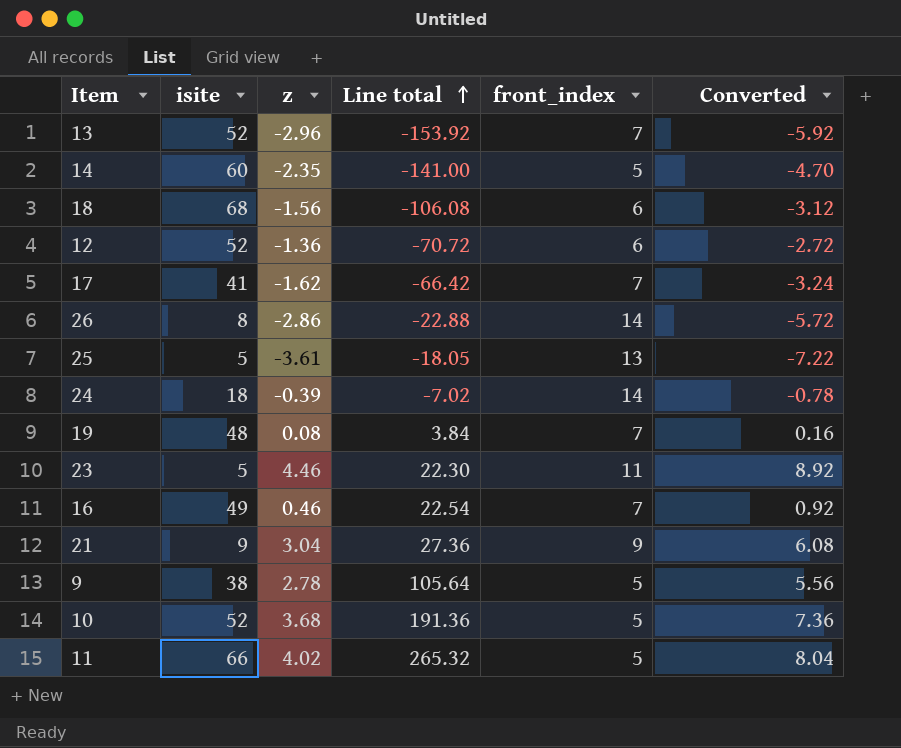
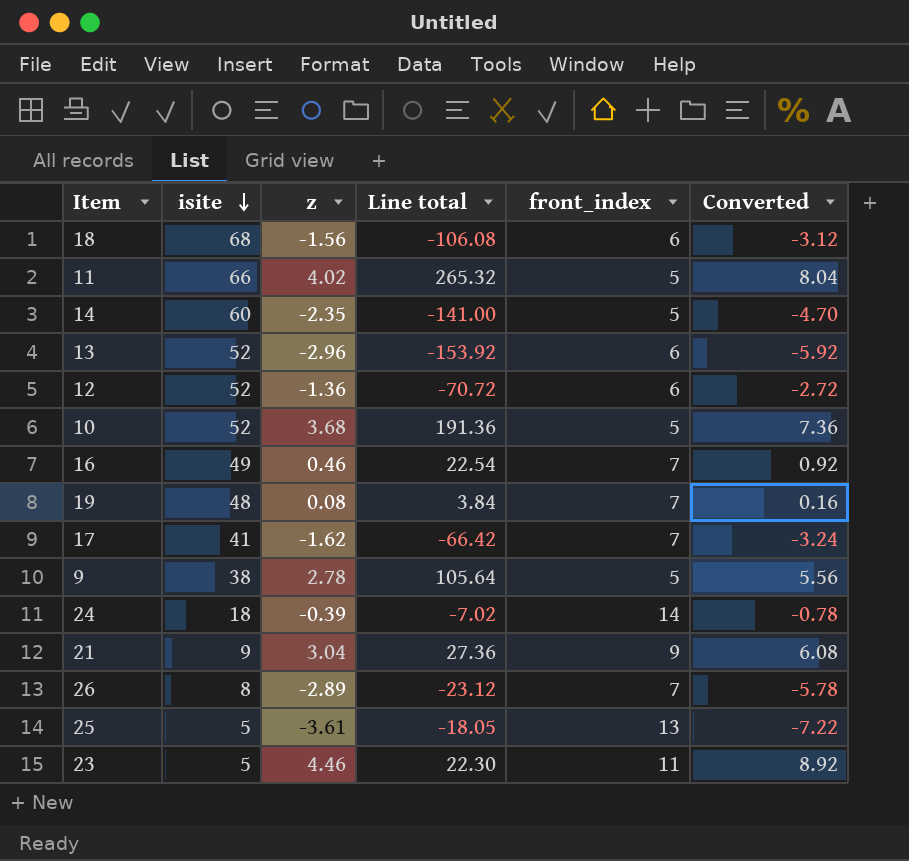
row order: Line total ascending -> isite descending
13 | front_index: 7 -> 6
26 | z: -2.86 -> -2.89
26 | Line total: -22.88 -> -23.12
26 | front_index: 14 -> 7
26 | Converted: -5.72 -> -5.78

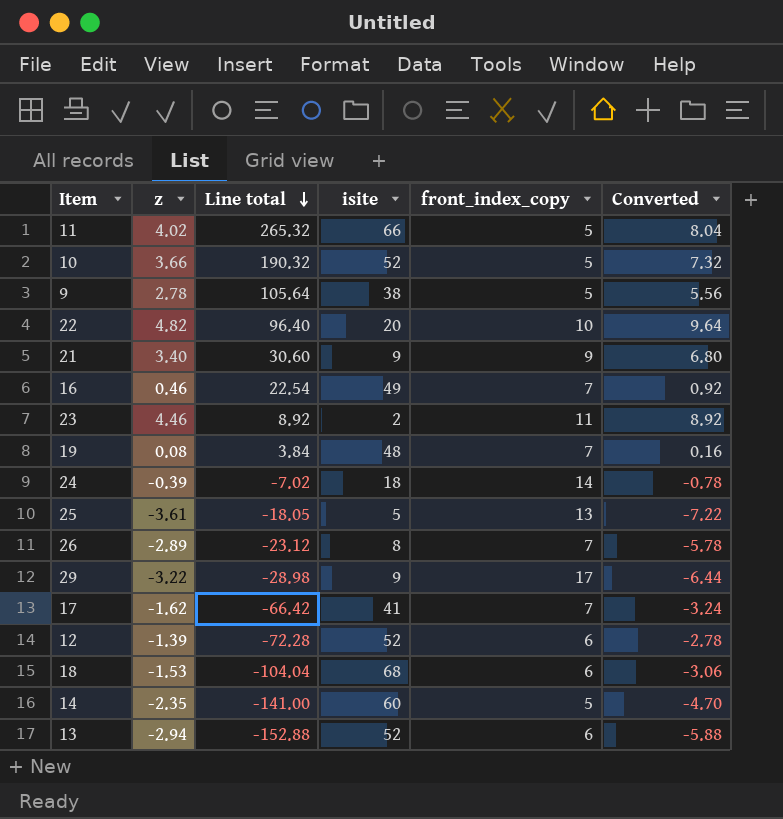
row order: isite descending -> Line total descending
column isite | position: 2 -> 4
column name: front_index -> front_index_copy
10 | z: 3.68 -> 3.66
10 | Line total: 191.36 -> 190.32
10 | Converted: 7.36 -> 7.32
row 22: none -> 4.82 | 96.40 | 20 | 10 | 9.64
21 | z: 3.04 -> 3.40
21 | Line total: 27.36 -> 30.60
21 | Converted: 6.08 -> 6.80
23 | Line total: 22.30 -> 8.92
23 | isite: 5 -> 2
row 29: none -> -3.22 | -28.98 | 9 | 17 | -6.44
12 | z: -1.36 -> -1.39
12 | Line total: -70.72 -> -72.28
12 | Converted: -2.72 -> -2.78
18 | z: -1.56 -> -1.53
18 | Line total: -106.08 -> -104.04
18 | Converted: -3.12 -> -3.06
13 | z: -2.96 -> -2.94
13 | Line total: -153.92 -> -152.88
13 | Converted: -5.92 -> -5.88

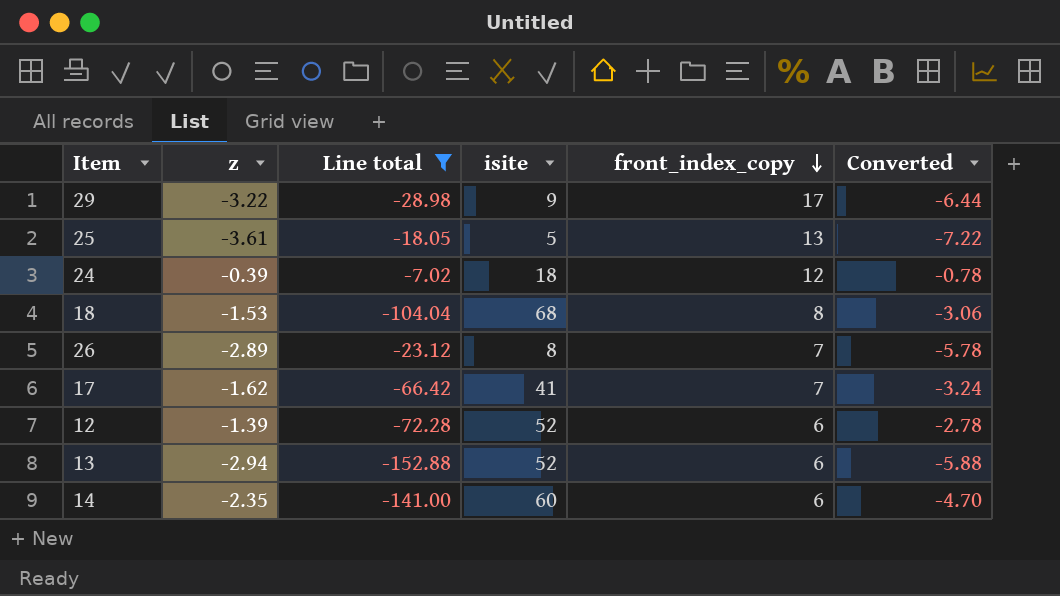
filter: none -> Line total <= -7.02
row order: Line total descending -> front_index_copy descending
24 | front_index_copy: 14 -> 12
18 | front_index_copy: 6 -> 8
14 | front_index_copy: 5 -> 6

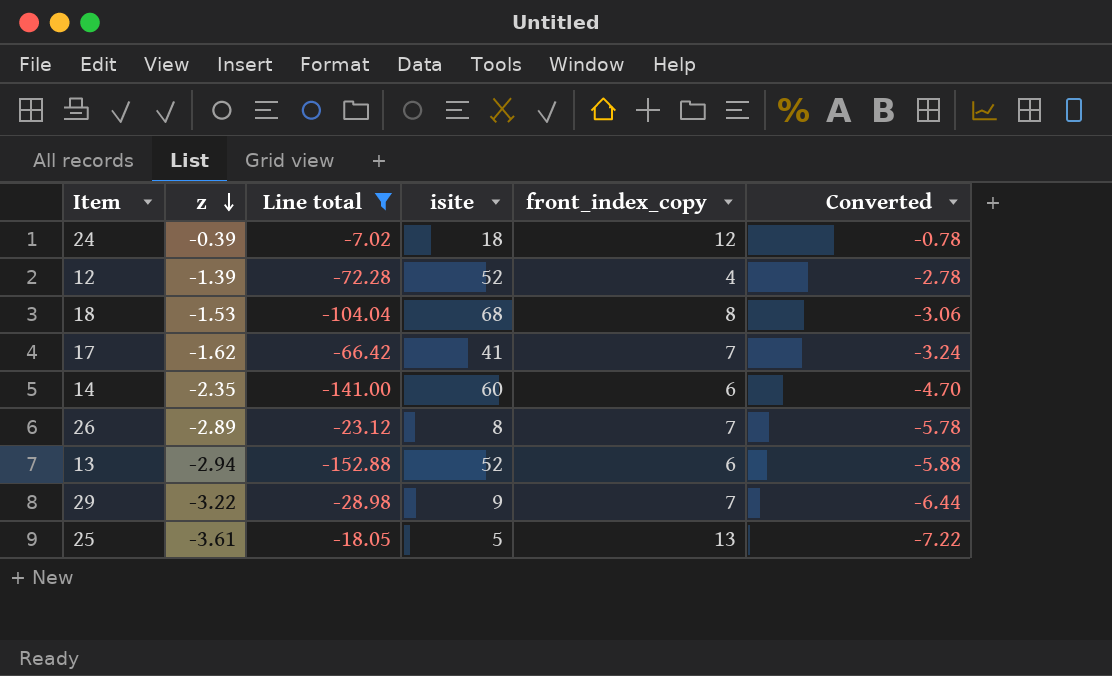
row order: front_index_copy descending -> z descending
12 | front_index_copy: 6 -> 4
29 | front_index_copy: 17 -> 7

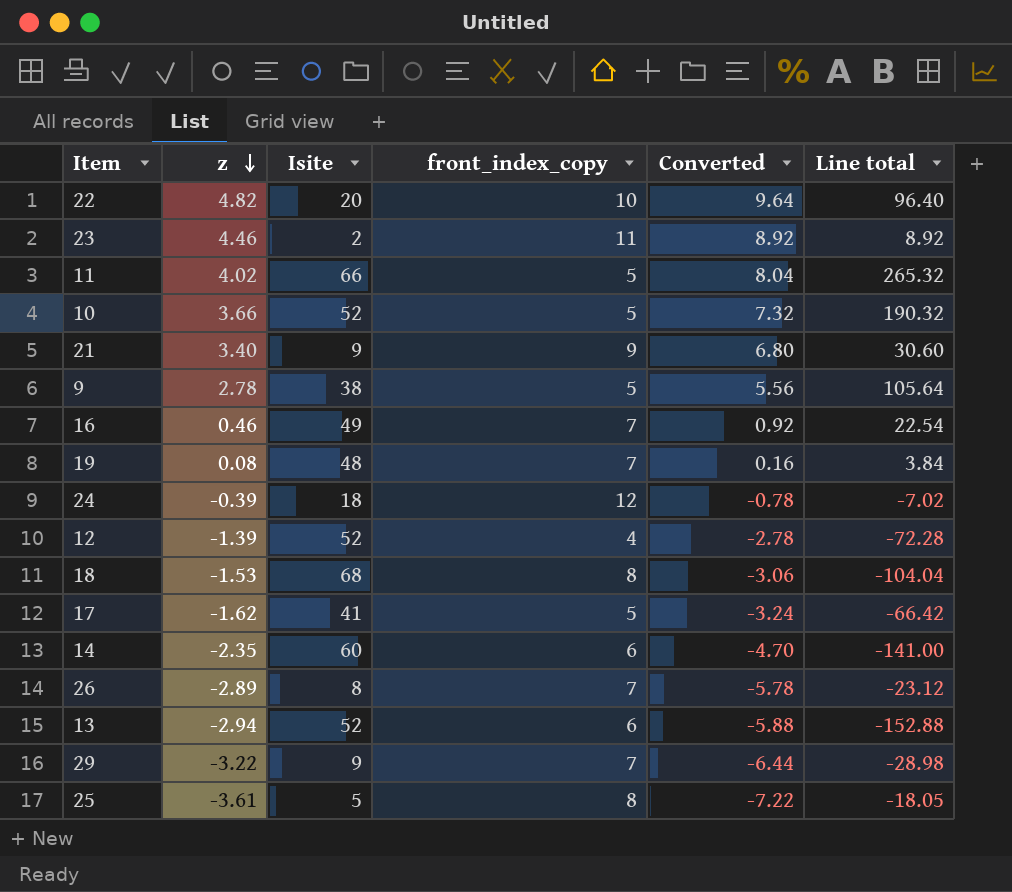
filter: Line total <= -7.02 -> none
column name: isite -> Isite
column Line total | position: 3 -> 6
17 | front_index_copy: 7 -> 5
25 | front_index_copy: 13 -> 8

